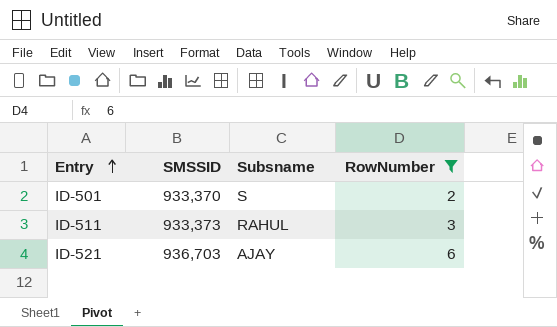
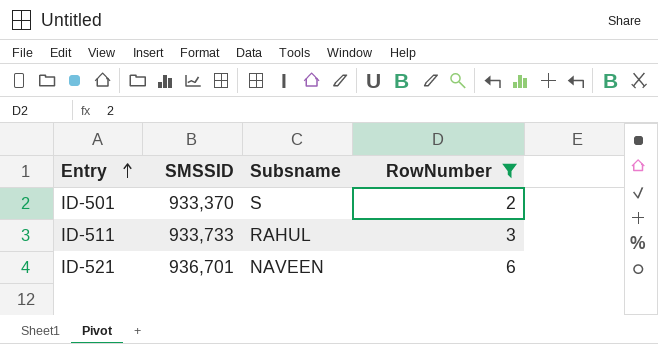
ID-511 | SMSSID: 933,373 -> 933,733
ID-521 | SMSSID: 936,703 -> 936,701
ID-521 | Subsname: AJAY -> NAVEEN

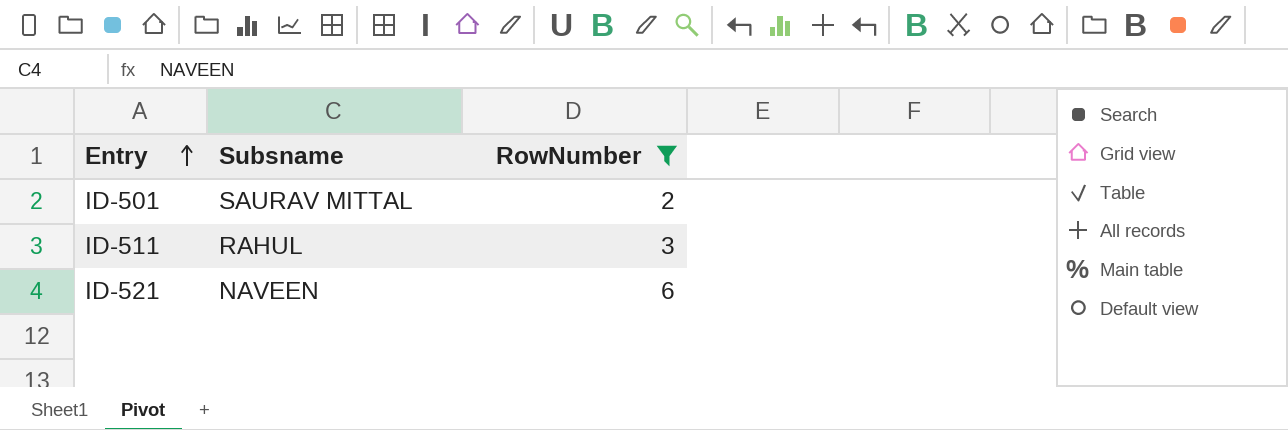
column SMSSID | position: 2 -> none
ID-501 | Subsname: S -> SAURAV MITTAL

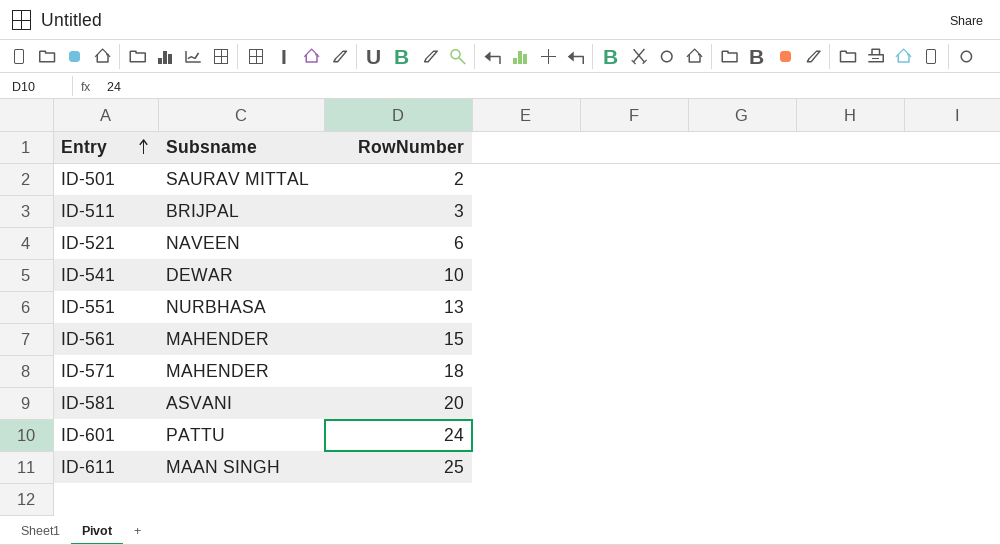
filter: RowNumber <= 6 -> none
ID-511 | Subsname: RAHUL -> BRIJPAL

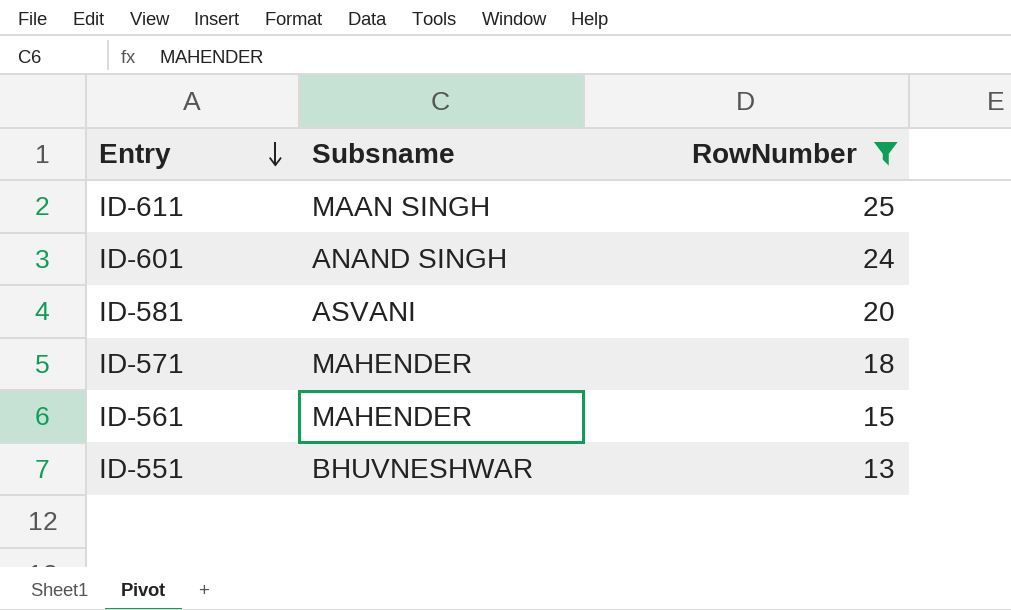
filter: none -> RowNumber >= 13
row order: Entry ascending -> Entry descending
ID-601 | Subsname: PATTU -> ANAND SINGH
ID-551 | Subsname: NURBHASA -> BHUVNESHWAR

